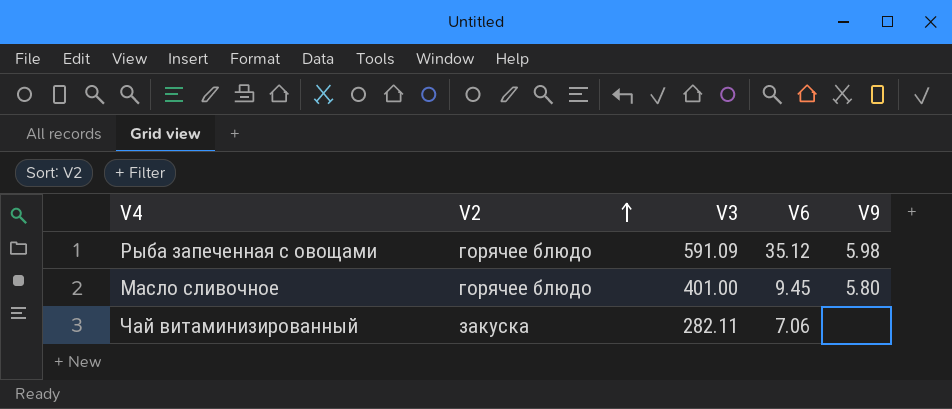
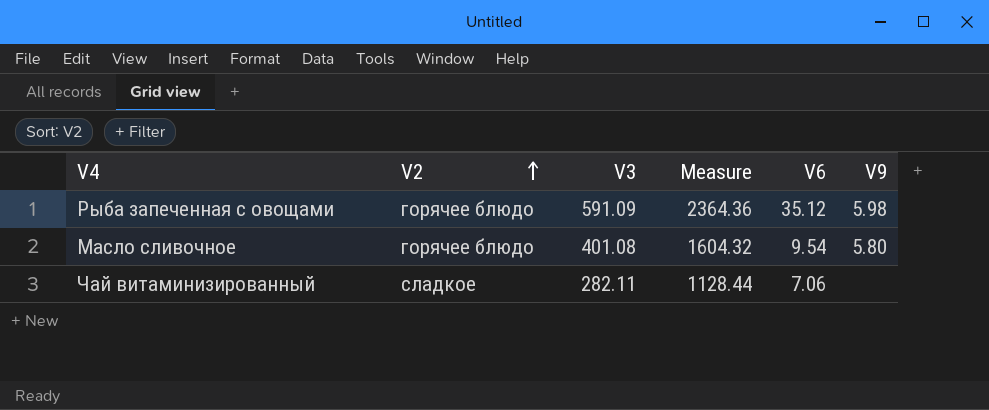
column Measure | formula: none -> [V3] * 4
Масло сливочное | V3: 401.00 -> 401.08
Масло сливочное | V6: 9.45 -> 9.54
Чай витаминизированный | V2: закуска -> сладкое

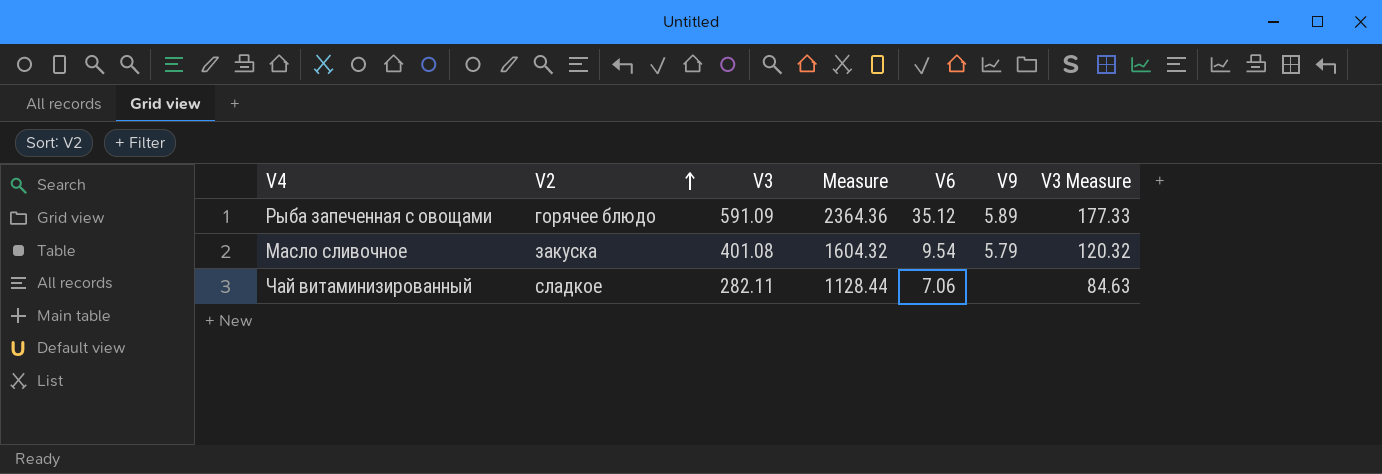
column V3 Measure | formula: none -> [V3] * 0.3
Рыба запеченная с овощами | V9: 5.98 -> 5.89
Масло сливочное | V2: горячее блюдо -> закуска
Масло сливочное | V9: 5.80 -> 5.79

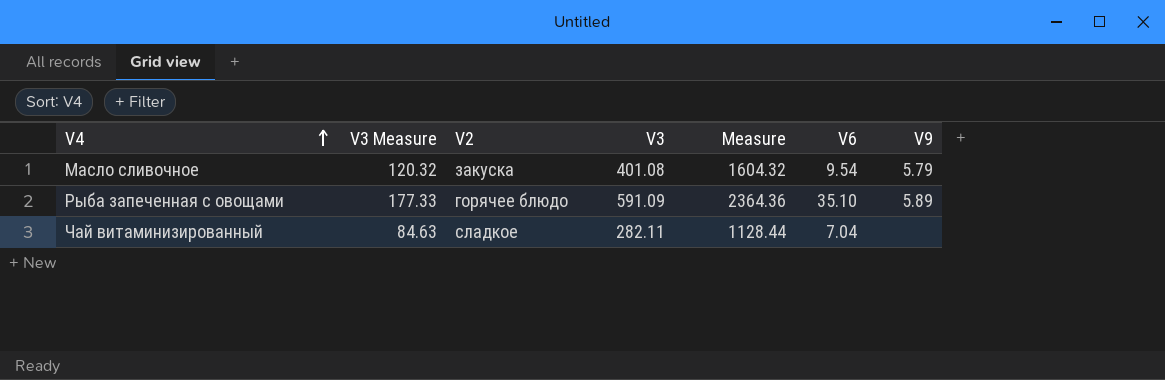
row order: V2 ascending -> V4 ascending
column V3 Measure | position: 7 -> 2
Рыба запеченная с овощами | V6: 35.12 -> 35.10
Чай витаминизированный | V6: 7.06 -> 7.04

